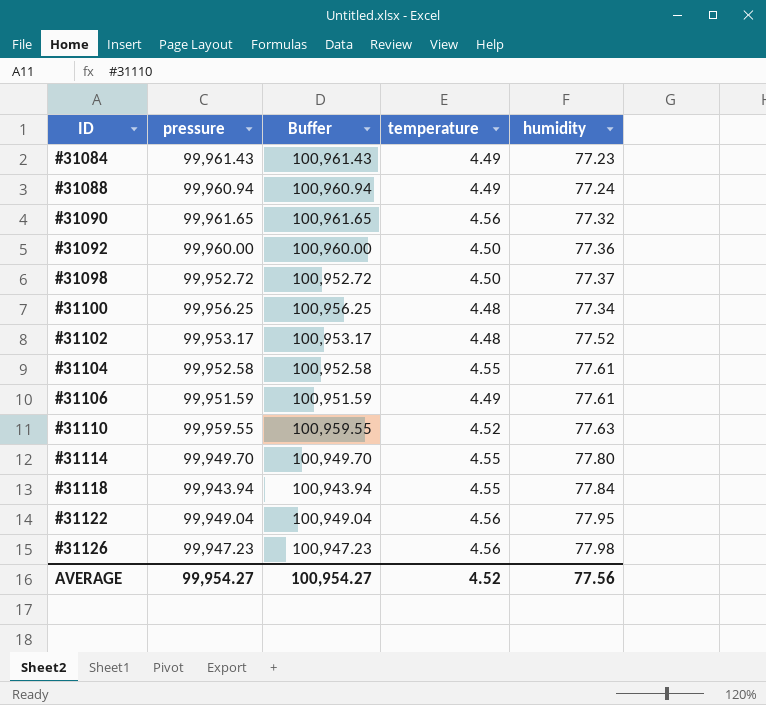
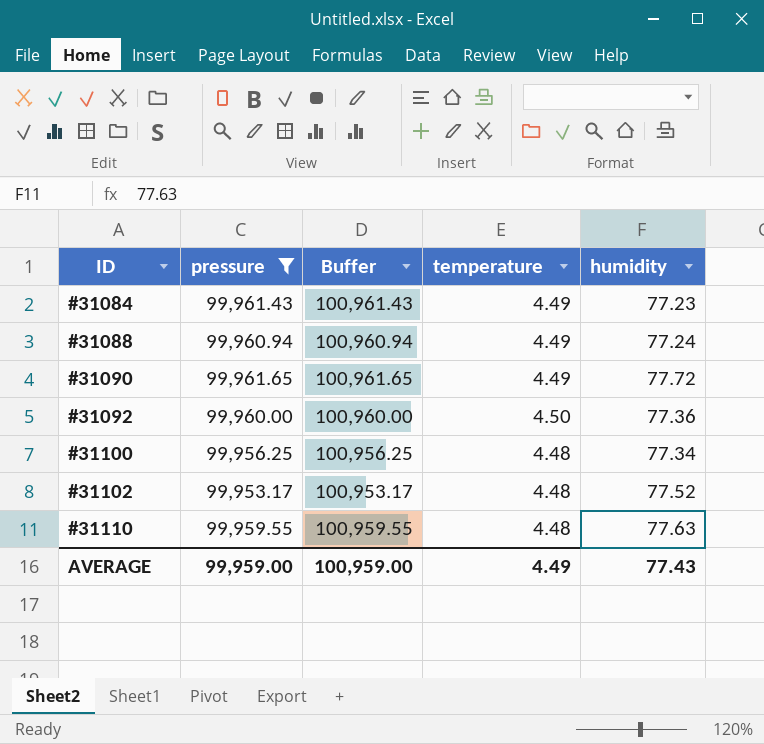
filter: none -> pressure >= 99,953.17
#31090 | temperature: 4.56 -> 4.49
#31090 | humidity: 77.32 -> 77.72
#31110 | temperature: 4.52 -> 4.48
AVERAGE | pressure: 99,954.27 -> 99,959.00
AVERAGE | Buffer: 100,954.27 -> 100,959.00
AVERAGE | temperature: 4.52 -> 4.49
AVERAGE | humidity: 77.56 -> 77.43

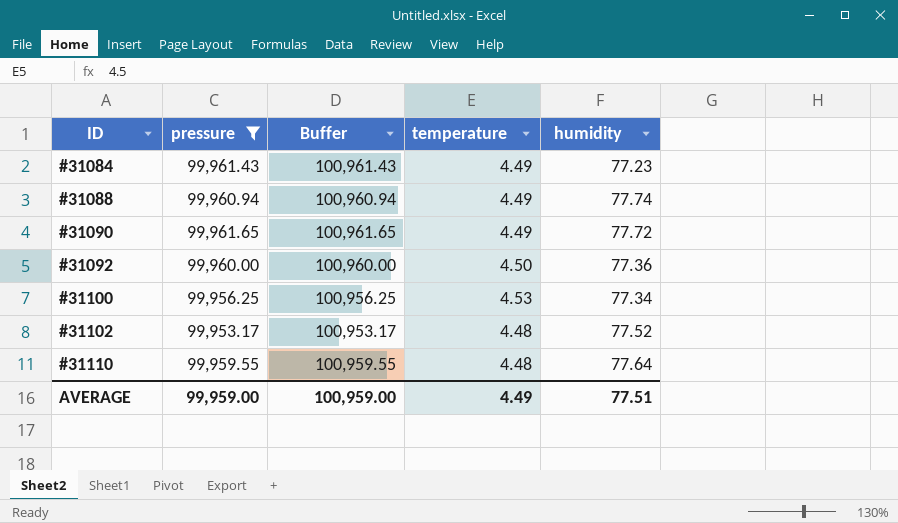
#31088 | humidity: 77.24 -> 77.74
#31100 | temperature: 4.48 -> 4.53
#31110 | humidity: 77.63 -> 77.64
AVERAGE | humidity: 77.43 -> 77.51

